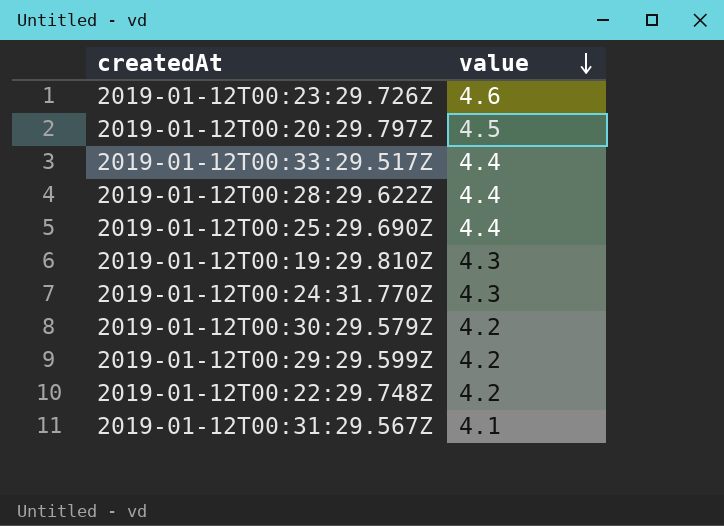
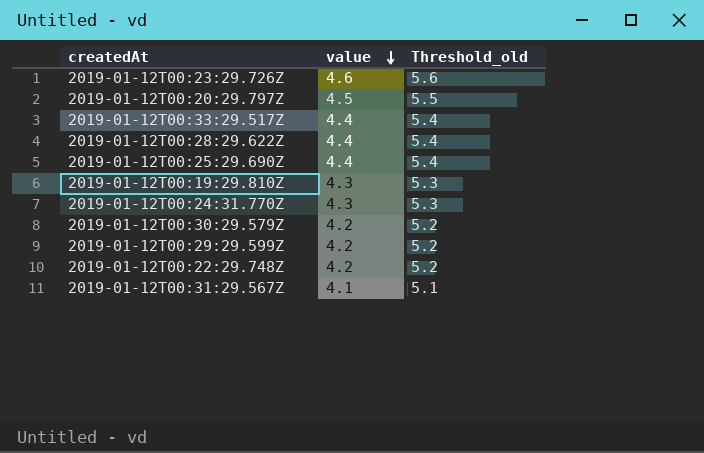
column Threshold_old | formula: none -> [value] + 1

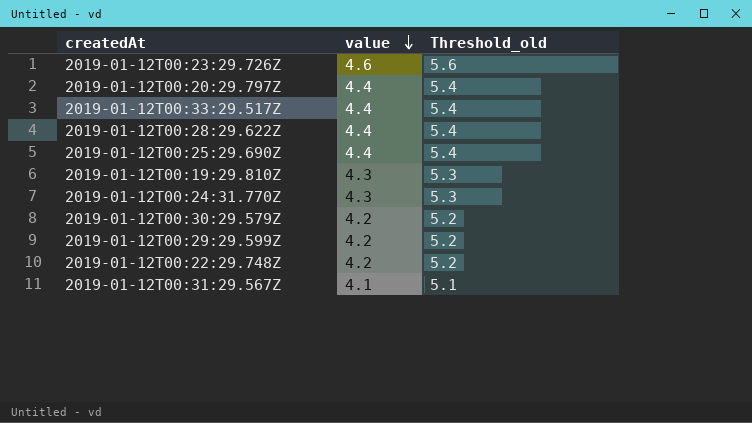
2019-01-12T00:20:29.797Z | value: 4.5 -> 4.4
2019-01-12T00:20:29.797Z | Threshold_old: 5.5 -> 5.4

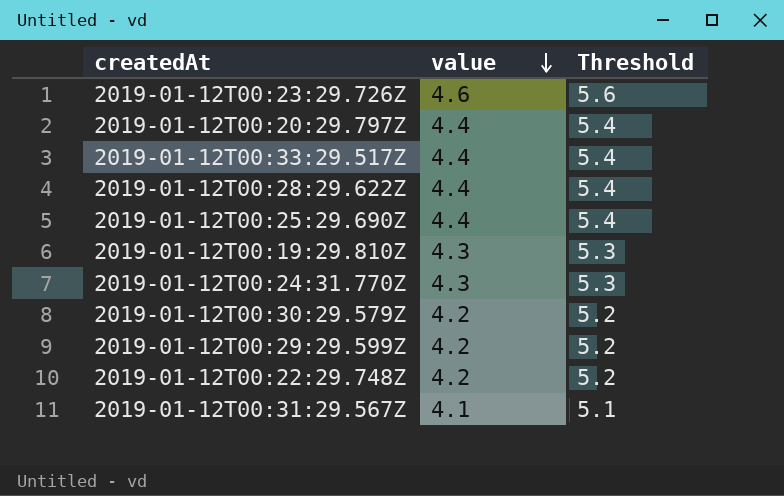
column name: Threshold_old -> Threshold

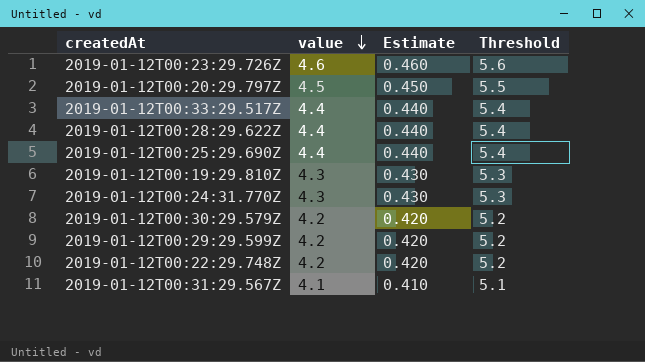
column Estimate | formula: none -> [value] * 0.1
2019-01-12T00:20:29.797Z | value: 4.4 -> 4.5
2019-01-12T00:20:29.797Z | Threshold: 5.4 -> 5.5

